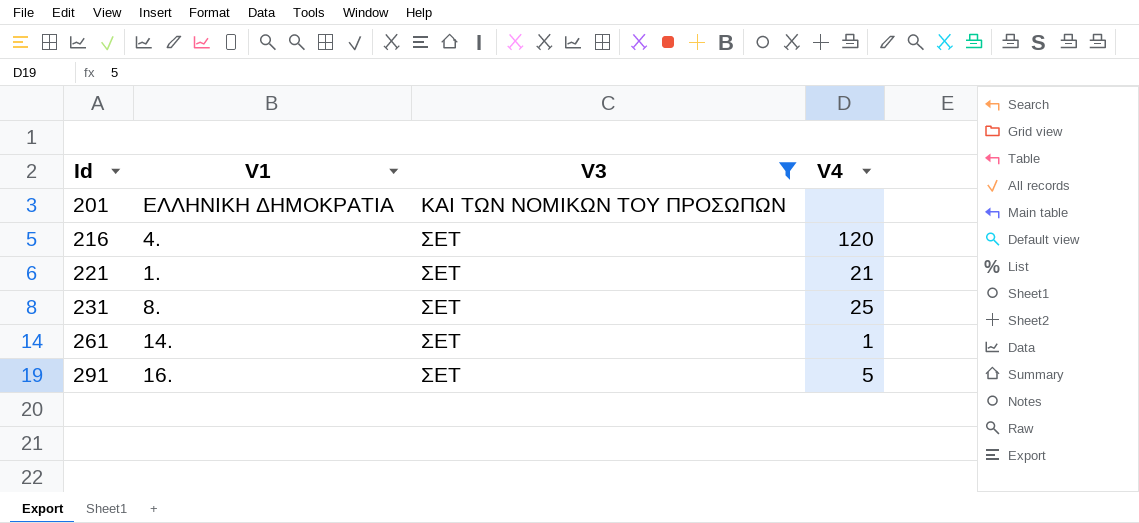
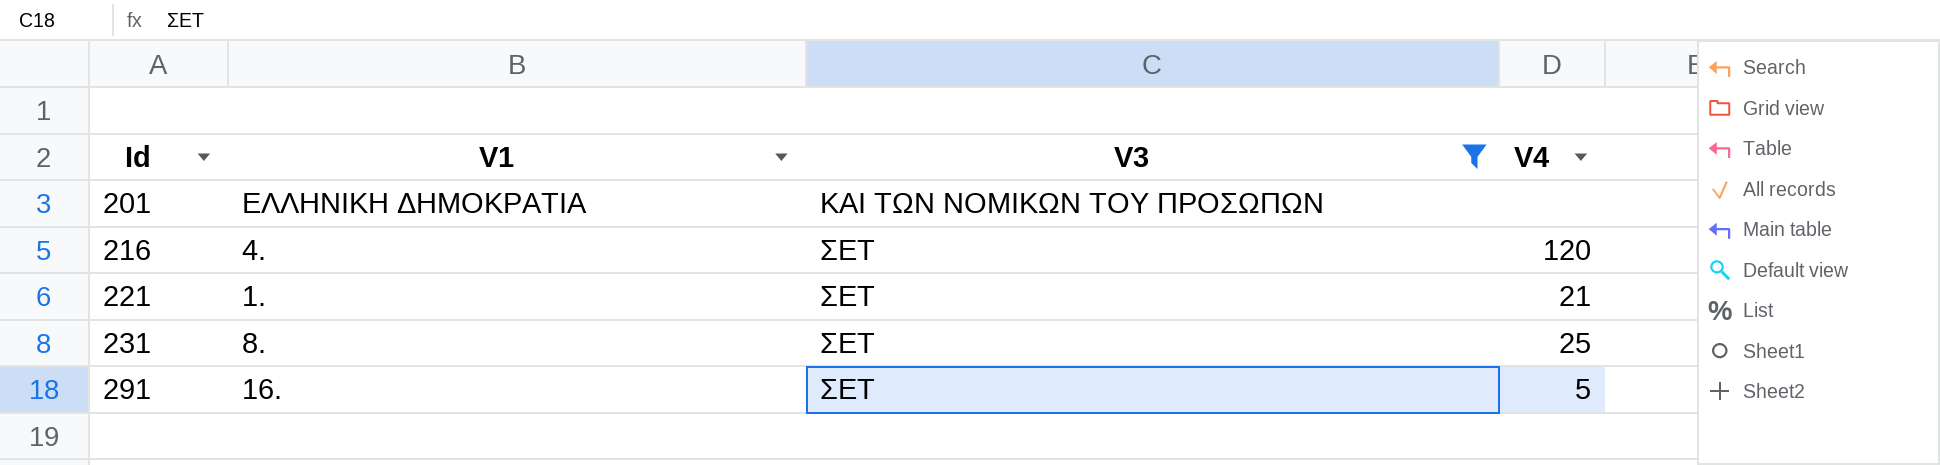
row 261: 14. | ΣΕΤ | 1 -> none

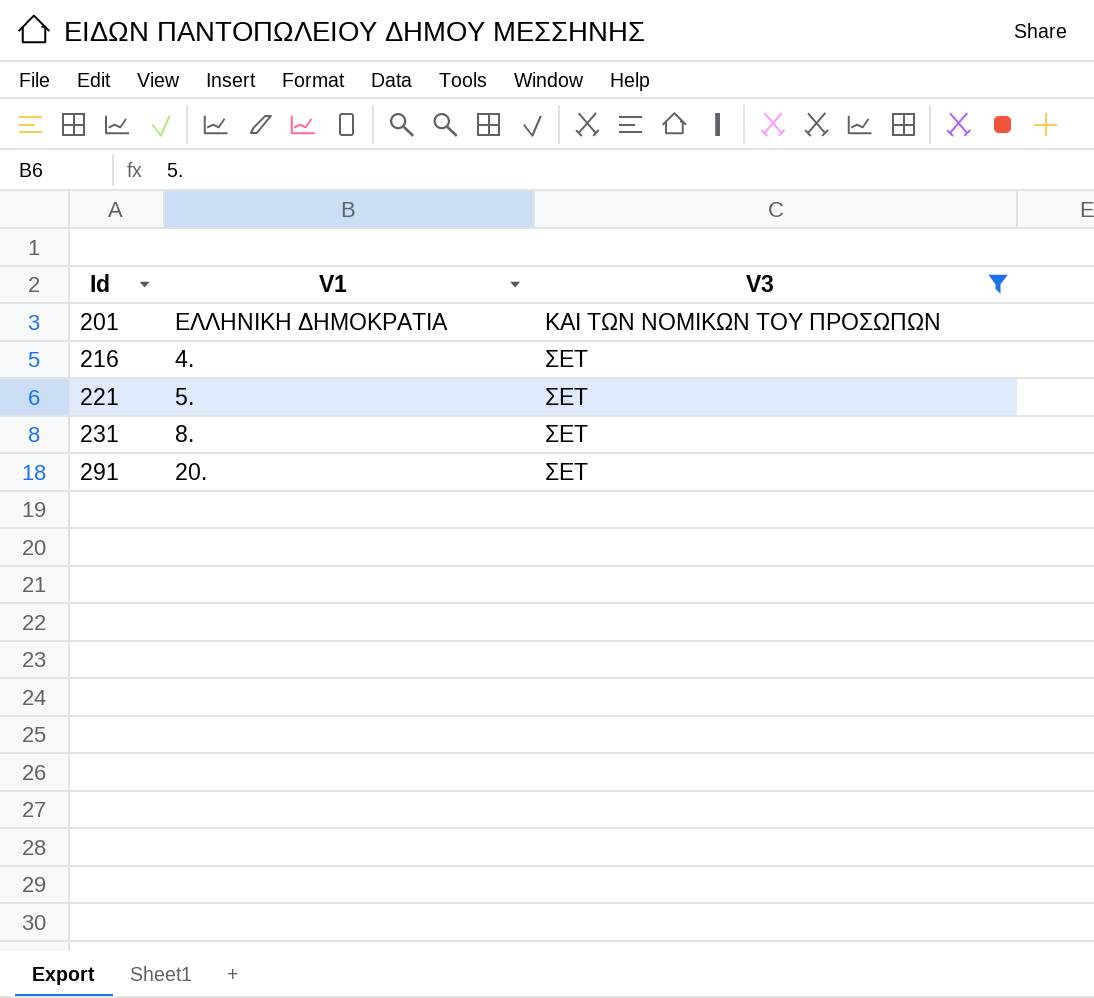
column V4 | position: 4 -> none
221 | V1: 1. -> 5.
291 | V1: 16. -> 20.

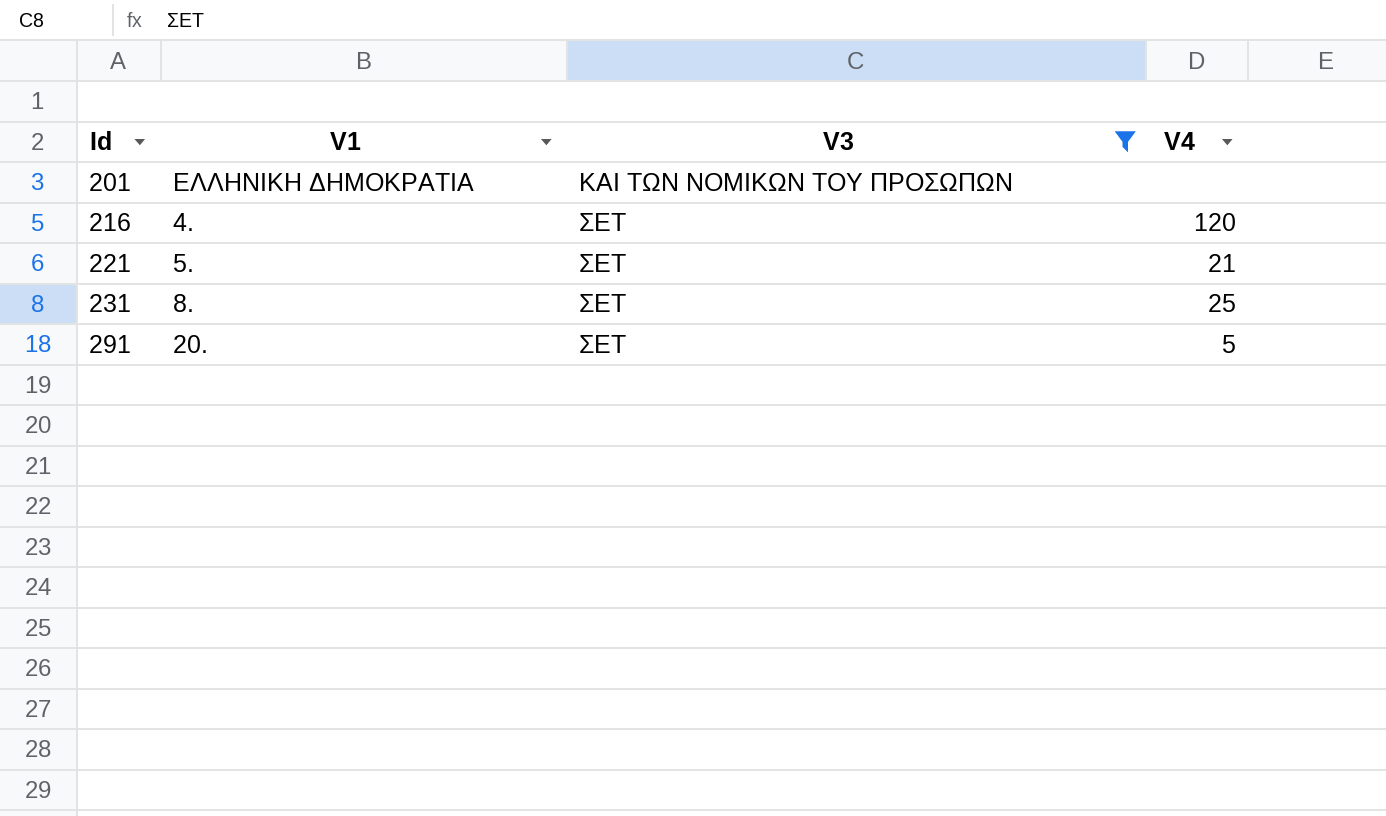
column V4 | position: none -> 4

